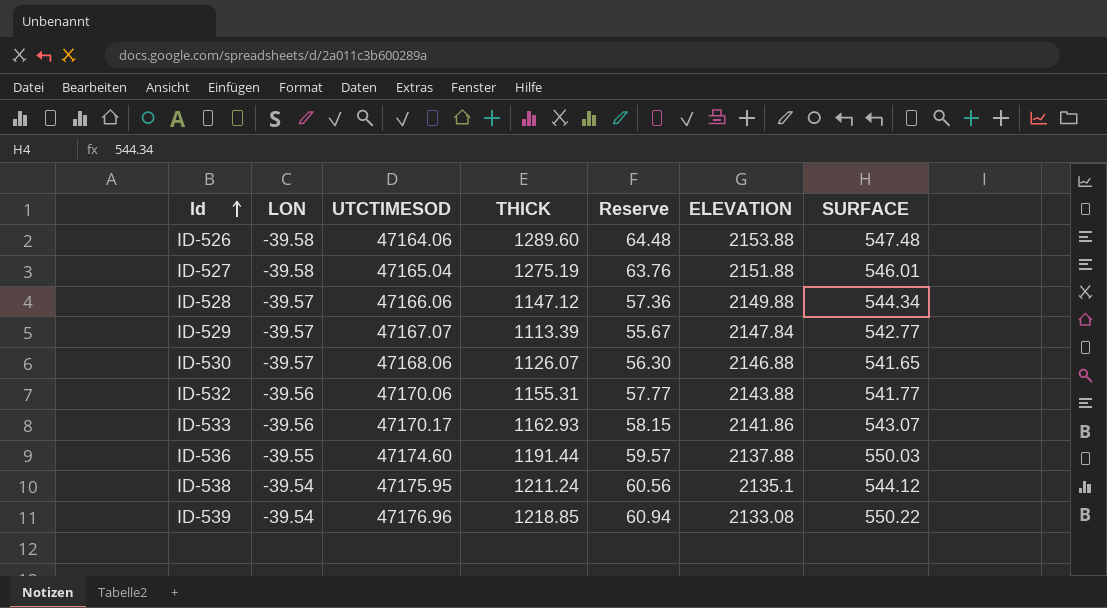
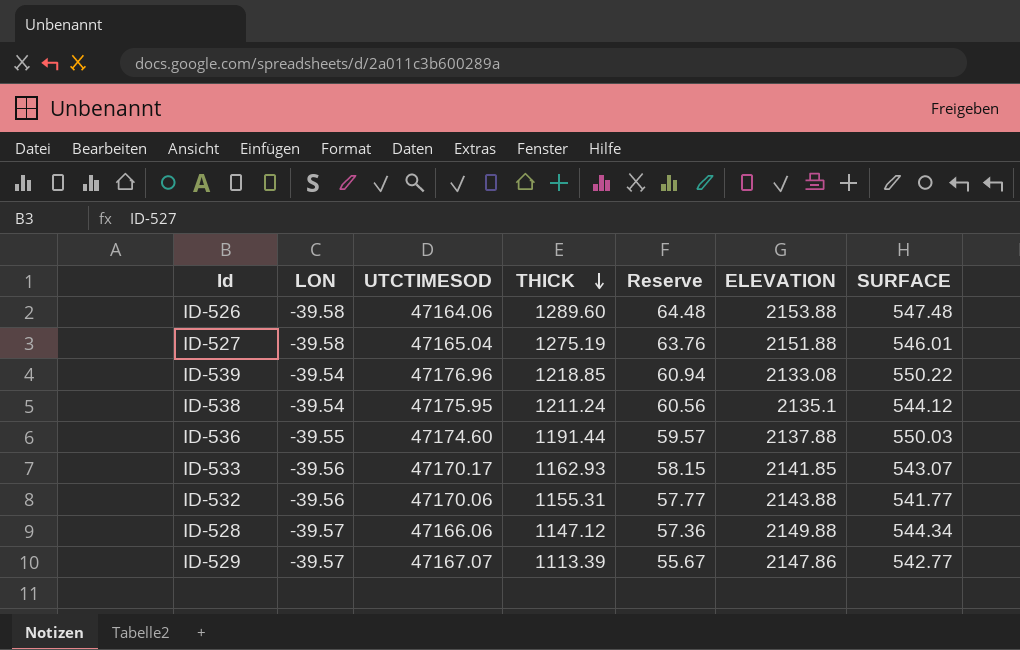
row order: Id ascending -> THICK descending
row ID-530: -39.57 | 47168.06 | 1126.07 | 56.30 | 2146.88 | 541.65 -> none
ID-533 | ELEVATION: 2141.86 -> 2141.85
ID-529 | ELEVATION: 2147.84 -> 2147.86

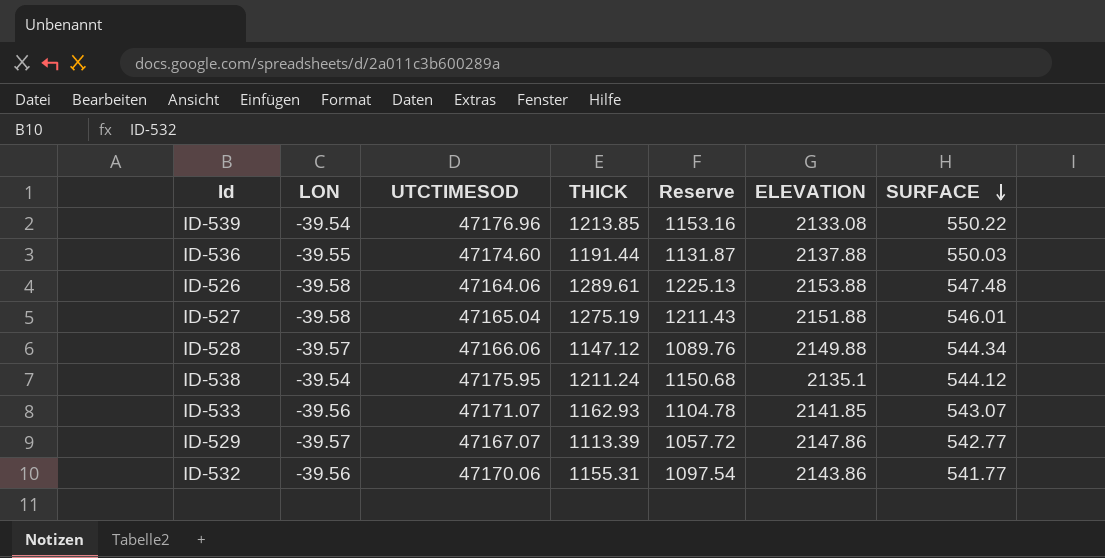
row order: THICK descending -> SURFACE descending
column Reserve | formula: [THICK] * 0.05 -> [THICK] * 0.95
ID-539 | THICK: 1218.85 -> 1213.85
ID-526 | THICK: 1289.60 -> 1289.61
ID-533 | UTCTIMESOD: 47170.17 -> 47171.07
ID-532 | ELEVATION: 2143.88 -> 2143.86

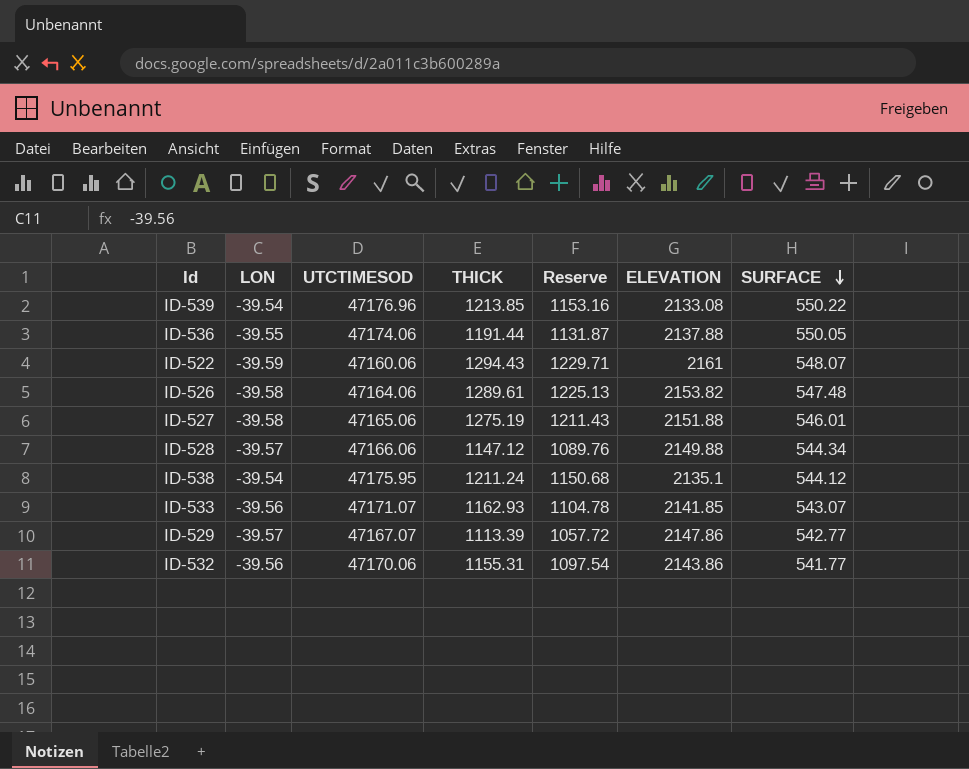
ID-536 | UTCTIMESOD: 47174.60 -> 47174.06
ID-536 | SURFACE: 550.03 -> 550.05
row ID-522: none -> -39.59 | 47160.06 | 1294.43 | 1229.71 | 2161 | 548.07
ID-526 | ELEVATION: 2153.88 -> 2153.82
ID-527 | UTCTIMESOD: 47165.04 -> 47165.06

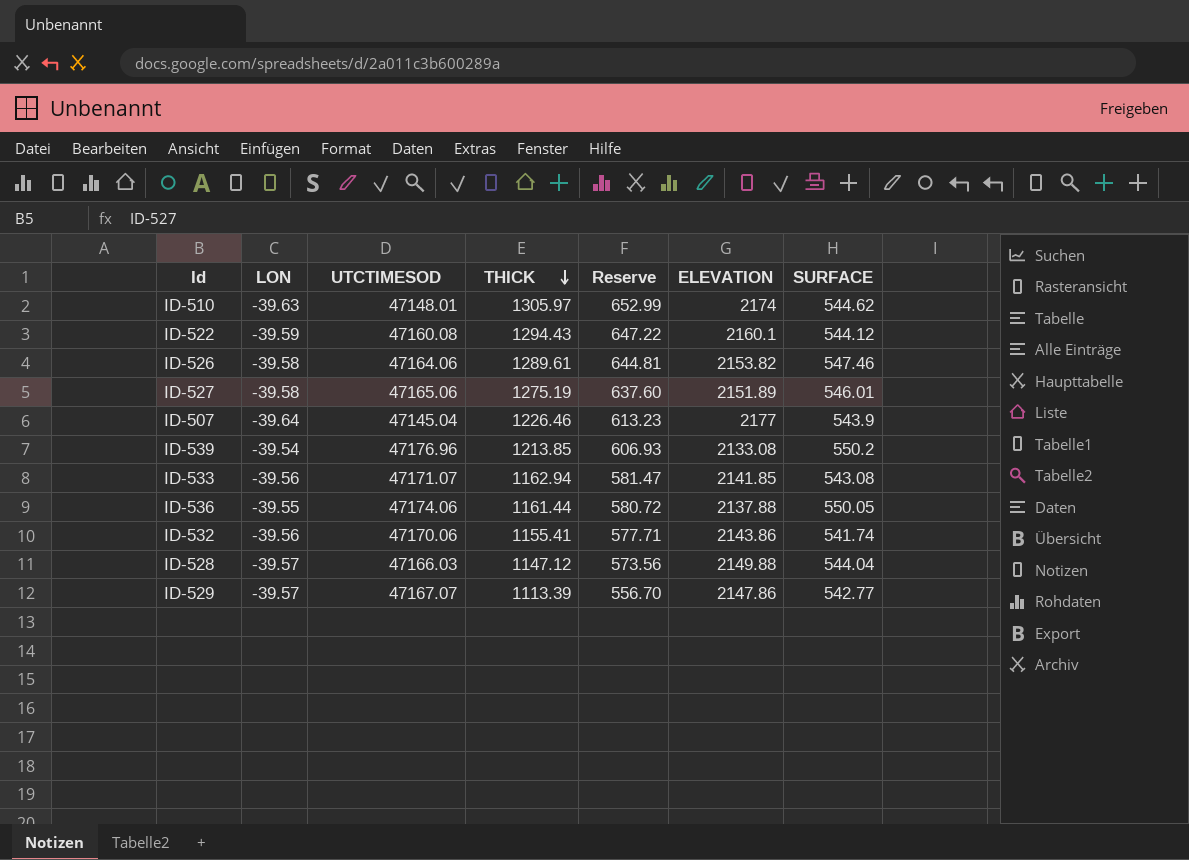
row order: SURFACE descending -> THICK descending
column Reserve | formula: [THICK] * 0.95 -> [THICK] * 0.5
row ID-538: -39.54 | 47175.95 | 1211.24 | 1150.68 | 2135.1 | 544.12 -> none
row ID-510: none -> -39.63 | 47148.01 | 1305.97 | 652.99 | 2174 | 544.62
ID-522 | UTCTIMESOD: 47160.06 -> 47160.08
ID-522 | ELEVATION: 2161 -> 2160.1
ID-522 | SURFACE: 548.07 -> 544.12
ID-526 | SURFACE: 547.48 -> 547.46
ID-527 | ELEVATION: 2151.88 -> 2151.89
row ID-507: none -> -39.64 | 47145.04 | 1226.46 | 613.23 | 2177 | 543.9
ID-539 | SURFACE: 550.22 -> 550.2
ID-533 | THICK: 1162.93 -> 1162.94
ID-533 | SURFACE: 543.07 -> 543.08
ID-536 | THICK: 1191.44 -> 1161.44
ID-532 | THICK: 1155.31 -> 1155.41
ID-532 | SURFACE: 541.77 -> 541.74
ID-528 | UTCTIMESOD: 47166.06 -> 47166.03
ID-528 | SURFACE: 544.34 -> 544.04

